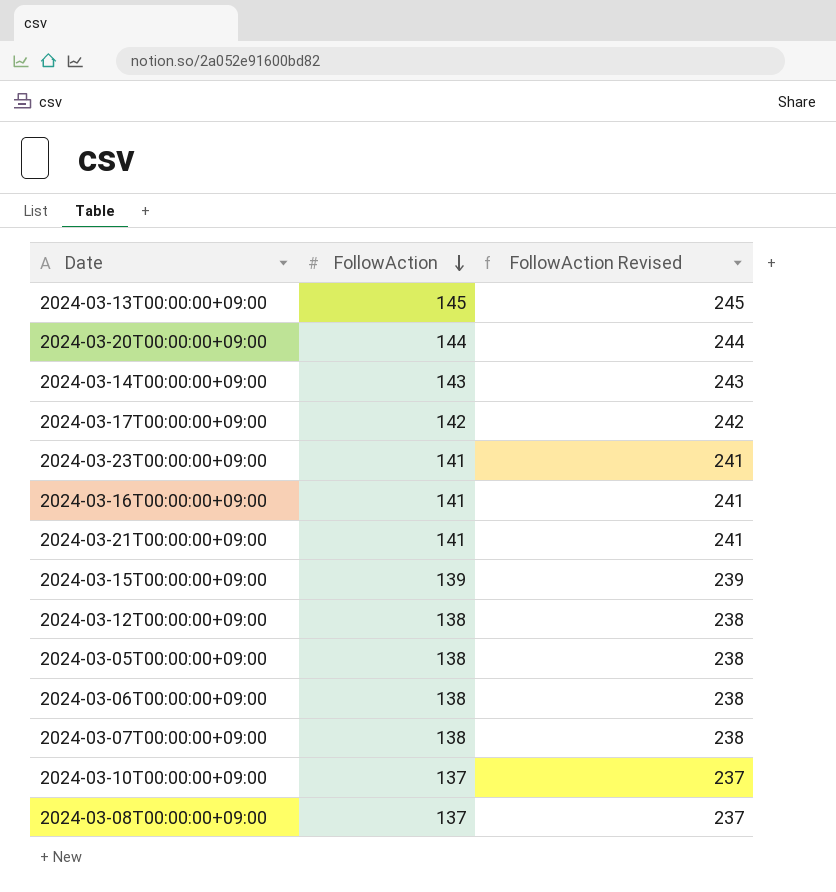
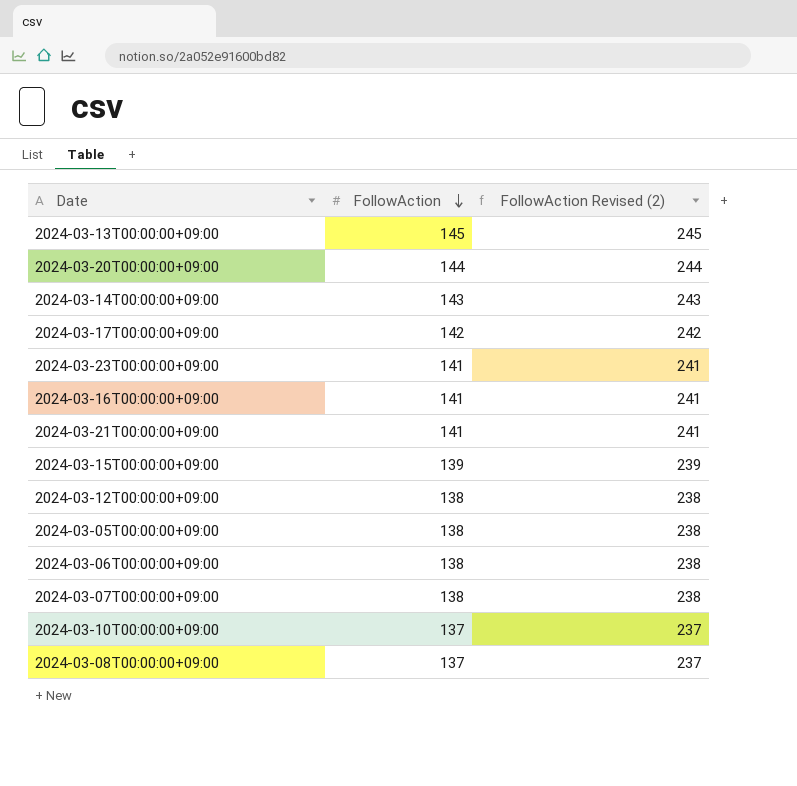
column name: FollowAction Revised -> FollowAction Revised (2)

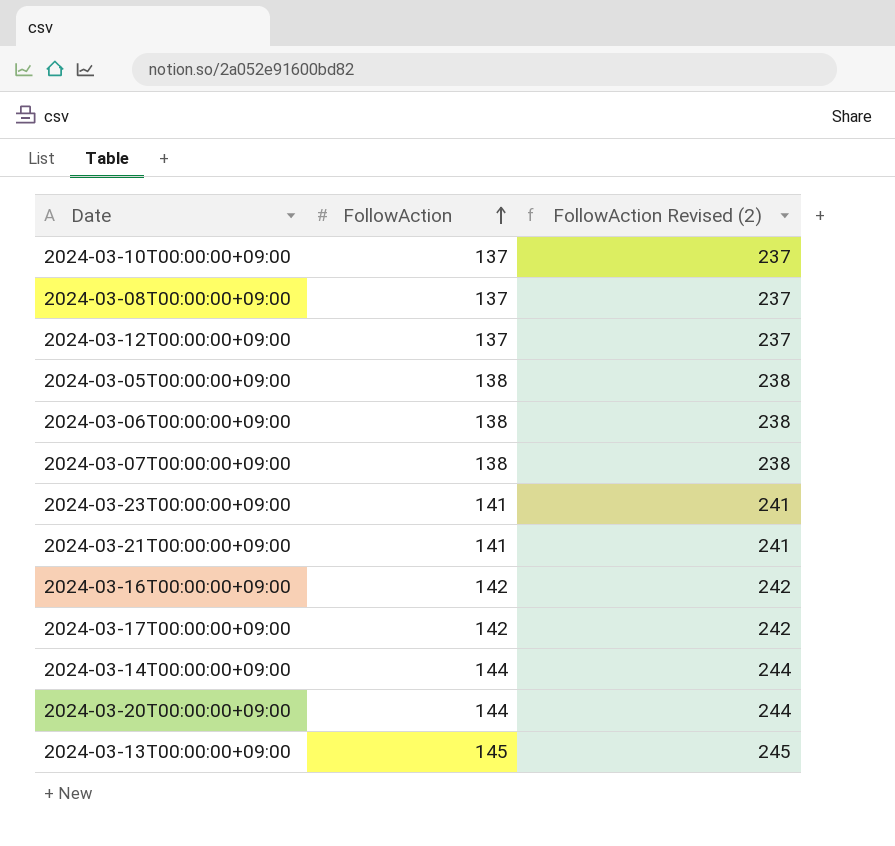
row order: FollowAction descending -> FollowAction ascending
row 2024-03-15T00:00:00+09:00: 139 | 239 -> none
2024-03-12T00:00:00+09:00 | FollowAction: 138 -> 137
2024-03-12T00:00:00+09:00 | FollowAction Revised (2): 238 -> 237
2024-03-16T00:00:00+09:00 | FollowAction: 141 -> 142
2024-03-16T00:00:00+09:00 | FollowAction Revised (2): 241 -> 242
2024-03-14T00:00:00+09:00 | FollowAction: 143 -> 144
2024-03-14T00:00:00+09:00 | FollowAction Revised (2): 243 -> 244

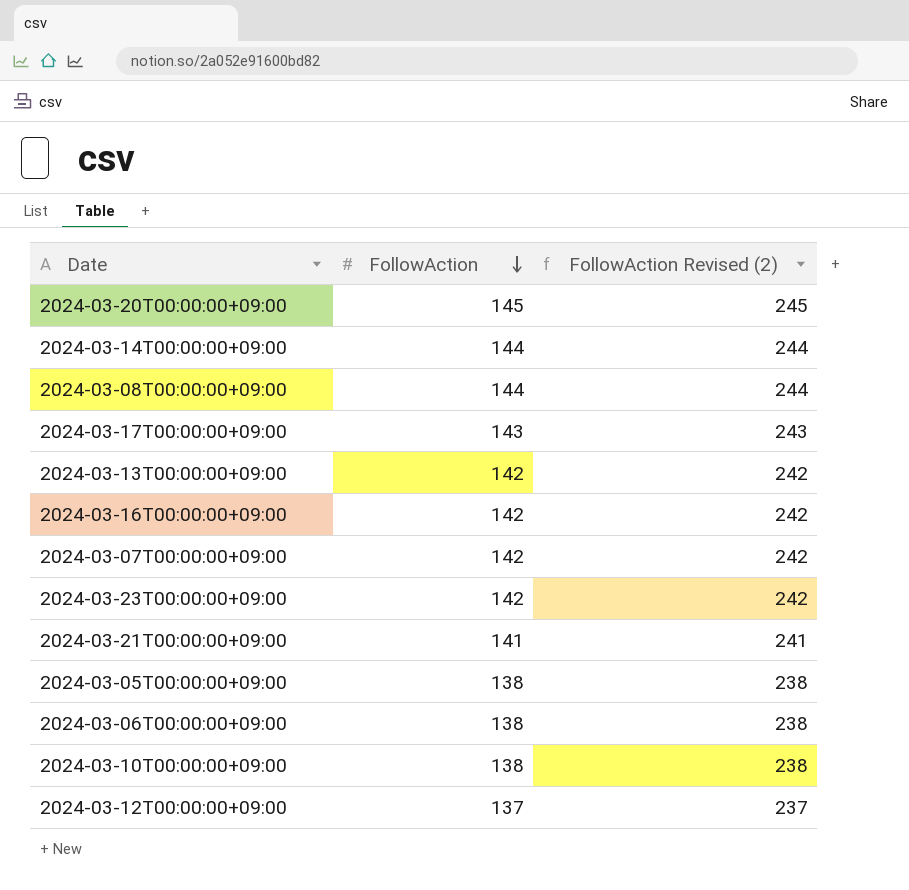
row order: FollowAction ascending -> FollowAction descending
2024-03-20T00:00:00+09:00 | FollowAction: 144 -> 145
2024-03-20T00:00:00+09:00 | FollowAction Revised (2): 244 -> 245
2024-03-08T00:00:00+09:00 | FollowAction: 137 -> 144
2024-03-08T00:00:00+09:00 | FollowAction Revised (2): 237 -> 244
2024-03-17T00:00:00+09:00 | FollowAction: 142 -> 143
2024-03-17T00:00:00+09:00 | FollowAction Revised (2): 242 -> 243
2024-03-13T00:00:00+09:00 | FollowAction: 145 -> 142
2024-03-13T00:00:00+09:00 | FollowAction Revised (2): 245 -> 242
2024-03-07T00:00:00+09:00 | FollowAction: 138 -> 142
2024-03-07T00:00:00+09:00 | FollowAction Revised (2): 238 -> 242
2024-03-23T00:00:00+09:00 | FollowAction: 141 -> 142
2024-03-23T00:00:00+09:00 | FollowAction Revised (2): 241 -> 242
2024-03-10T00:00:00+09:00 | FollowAction: 137 -> 138
2024-03-10T00:00:00+09:00 | FollowAction Revised (2): 237 -> 238

